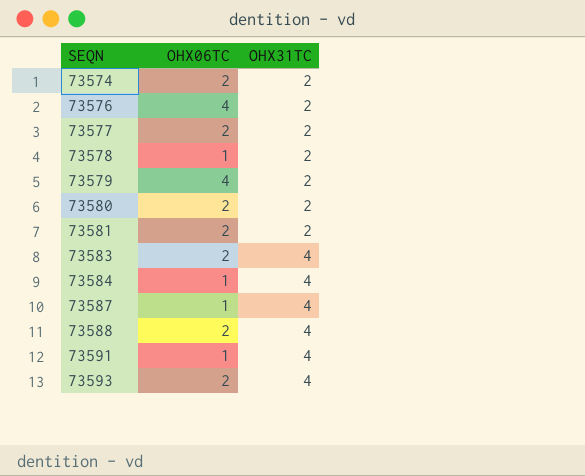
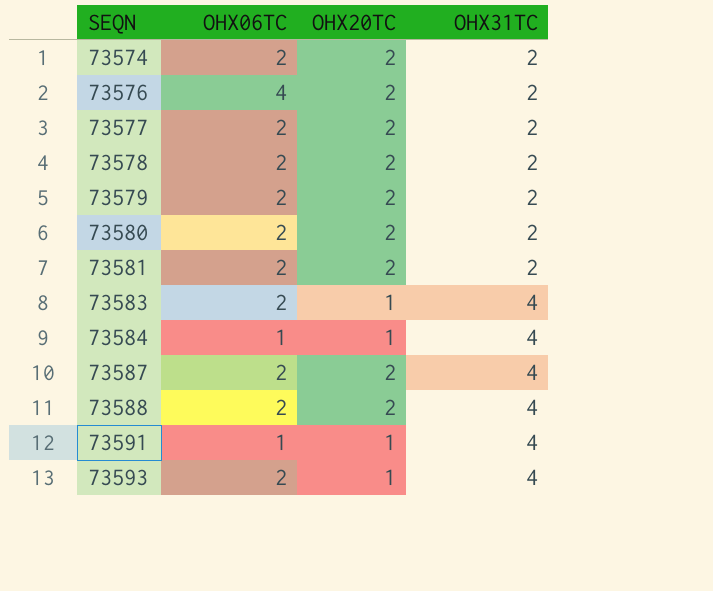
column OHX20TC | position: none -> 3
73578 | OHX06TC: 1 -> 2
73579 | OHX06TC: 4 -> 2
73587 | OHX06TC: 1 -> 2

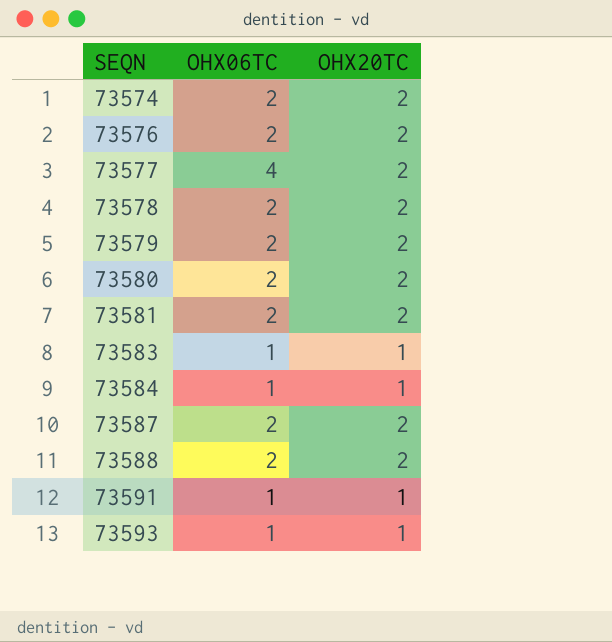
column OHX31TC | position: 4 -> none
73576 | OHX06TC: 4 -> 2
73577 | OHX06TC: 2 -> 4
73583 | OHX06TC: 2 -> 1
73593 | OHX06TC: 2 -> 1

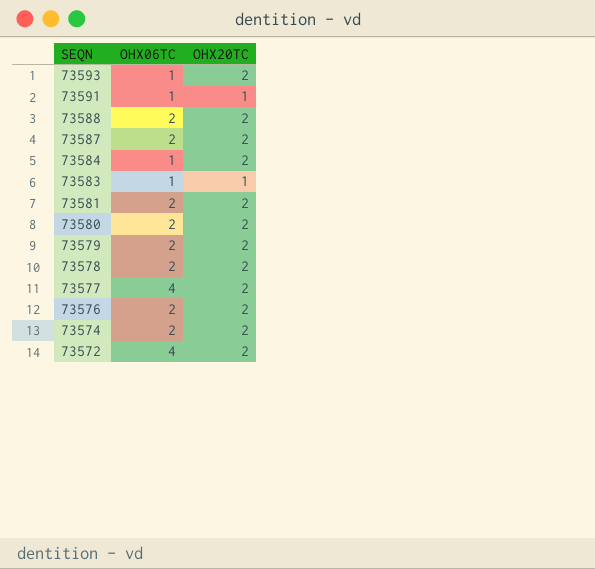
row order: SEQN ascending -> SEQN descending
73593 | OHX20TC: 1 -> 2
73584 | OHX20TC: 1 -> 2
row 73572: none -> 4 | 2

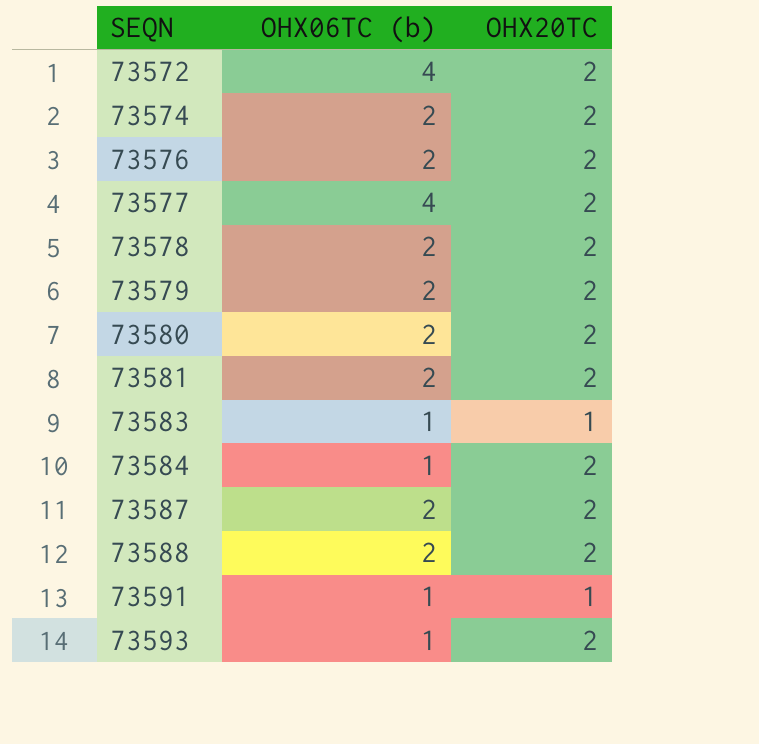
row order: SEQN descending -> SEQN ascending
column name: OHX06TC -> OHX06TC (b)

